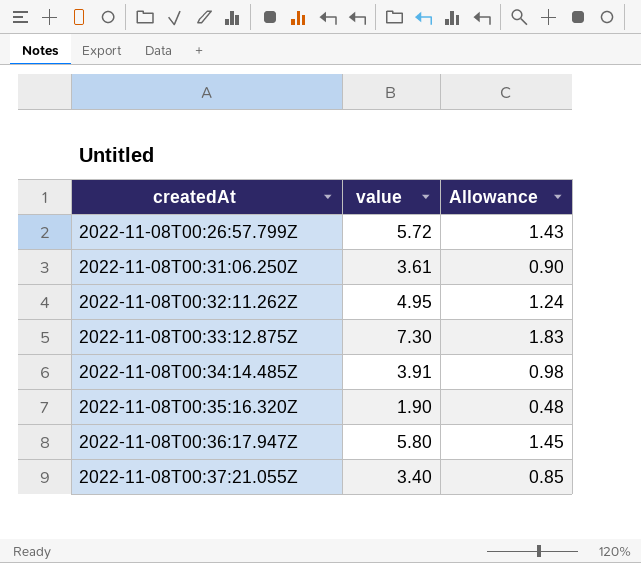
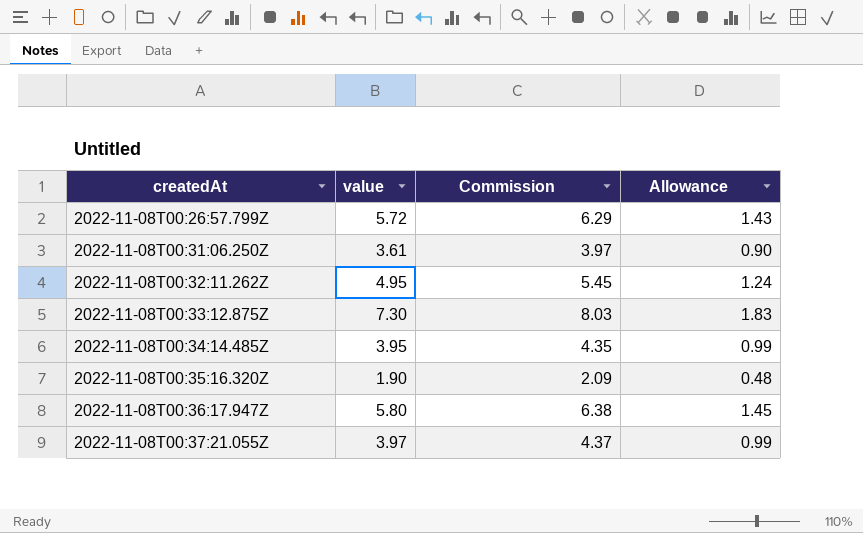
column Commission | formula: none -> [value] * 1.1
2022-11-08T00:34:14.485Z | value: 3.91 -> 3.95
2022-11-08T00:34:14.485Z | Allowance: 0.98 -> 0.99
2022-11-08T00:37:21.055Z | value: 3.40 -> 3.97
2022-11-08T00:37:21.055Z | Allowance: 0.85 -> 0.99

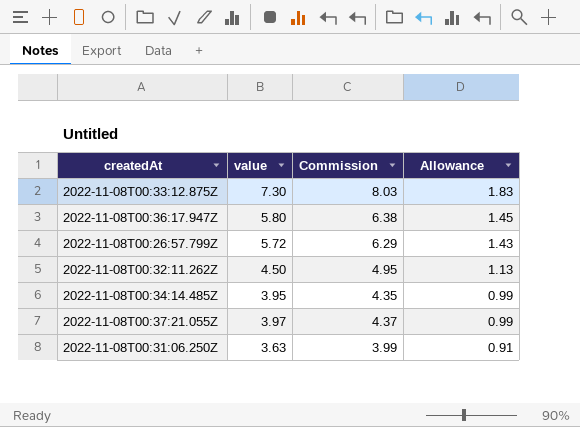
row order: createdAt ascending -> Allowance descending
row 2022-11-08T00:35:16.320Z: 1.90 | 2.09 | 0.48 -> none
2022-11-08T00:32:11.262Z | value: 4.95 -> 4.50
2022-11-08T00:32:11.262Z | Commission: 5.45 -> 4.95
2022-11-08T00:32:11.262Z | Allowance: 1.24 -> 1.13
2022-11-08T00:31:06.250Z | value: 3.61 -> 3.63
2022-11-08T00:31:06.250Z | Commission: 3.97 -> 3.99
2022-11-08T00:31:06.250Z | Allowance: 0.90 -> 0.91

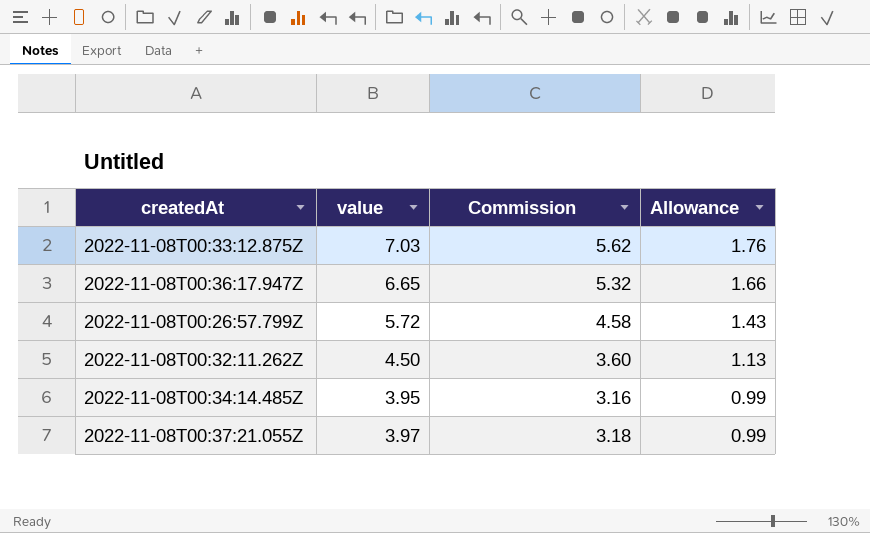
column Commission | formula: [value] * 1.1 -> [value] * 0.8
row 2022-11-08T00:31:06.250Z: 3.63 | 3.99 | 0.91 -> none
2022-11-08T00:33:12.875Z | value: 7.30 -> 7.03
2022-11-08T00:33:12.875Z | Allowance: 1.83 -> 1.76
2022-11-08T00:36:17.947Z | value: 5.80 -> 6.65
2022-11-08T00:36:17.947Z | Allowance: 1.45 -> 1.66

